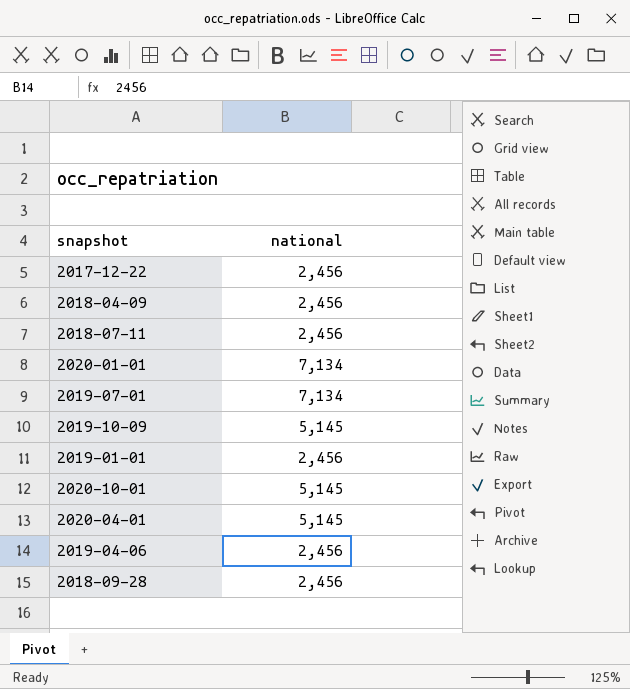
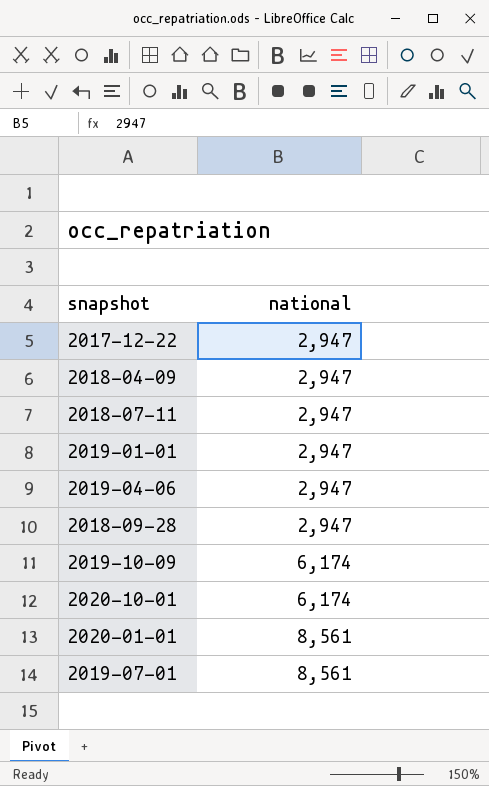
row order: none -> national ascending
row 2020-04-01: 5,145 -> none
2017-12-22 | national: 2,456 -> 2,947
2018-04-09 | national: 2,456 -> 2,947
2018-07-11 | national: 2,456 -> 2,947
2019-01-01 | national: 2,456 -> 2,947
2019-04-06 | national: 2,456 -> 2,947
2018-09-28 | national: 2,456 -> 2,947
2019-10-09 | national: 5,145 -> 6,174
2020-10-01 | national: 5,145 -> 6,174
2020-01-01 | national: 7,134 -> 8,561
2019-07-01 | national: 7,134 -> 8,561

